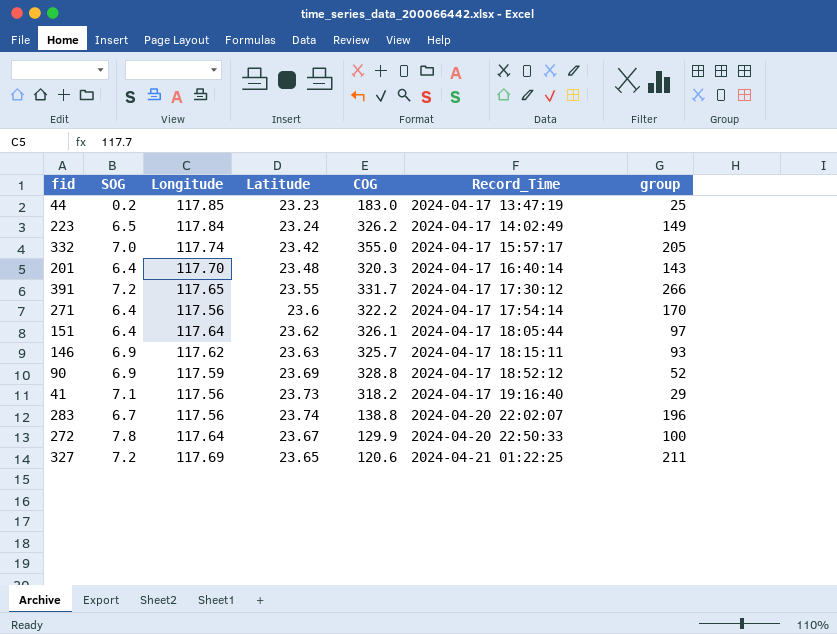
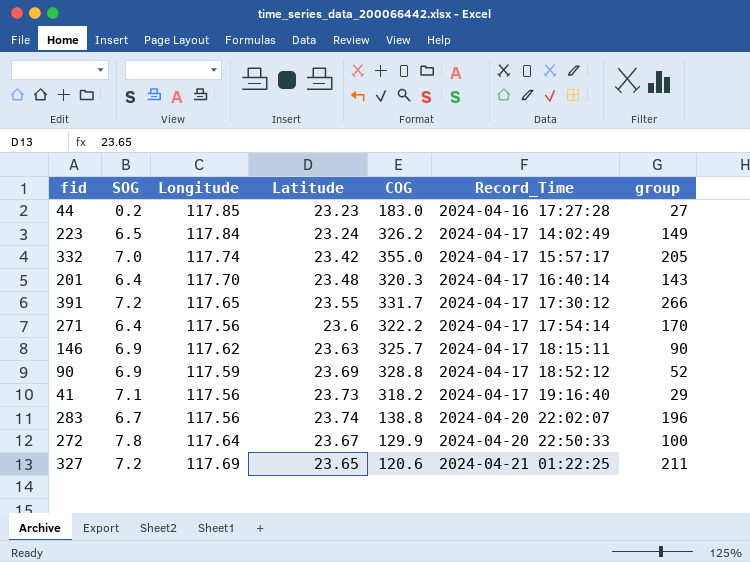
row 151: 6.4 | 117.64 | 23.62 | 326.1 | 2024-04-17 18:05:44 | 97 -> none
44 | Record_Time: 2024-04-17 13:47:19 -> 2024-04-16 17:27:28
44 | group: 25 -> 27
146 | group: 93 -> 90

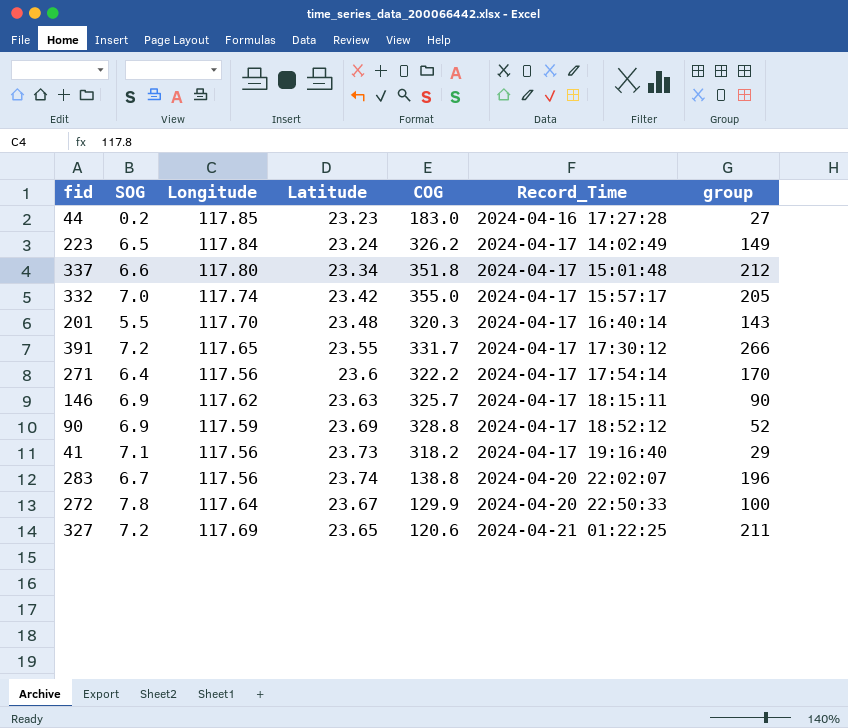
row 337: none -> 6.6 | 117.80 | 23.34 | 351.8 | 2024-04-17 15:01:48 | 212
201 | SOG: 6.4 -> 5.5

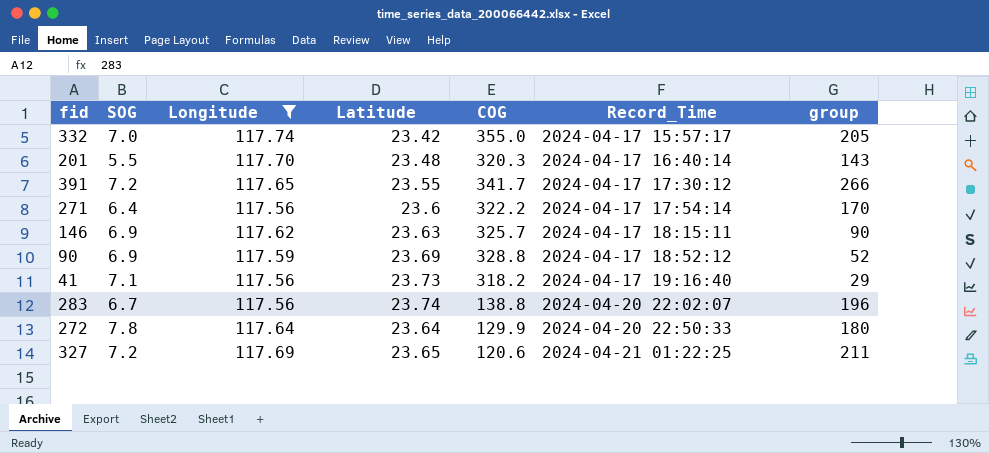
filter: none -> Longitude <= 117.74
391 | COG: 331.7 -> 341.7
272 | Latitude: 23.67 -> 23.64
272 | group: 100 -> 180

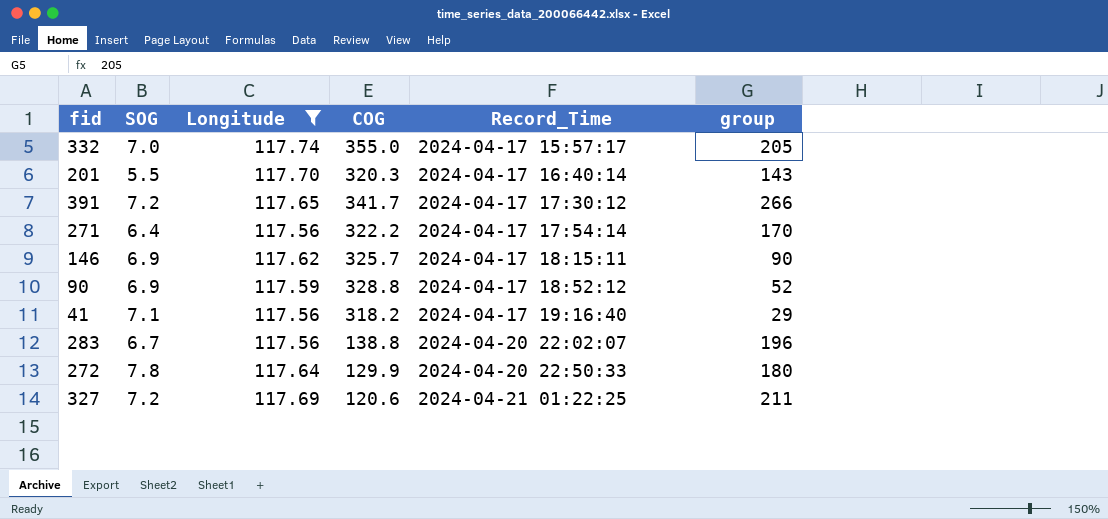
column Latitude | position: 4 -> none

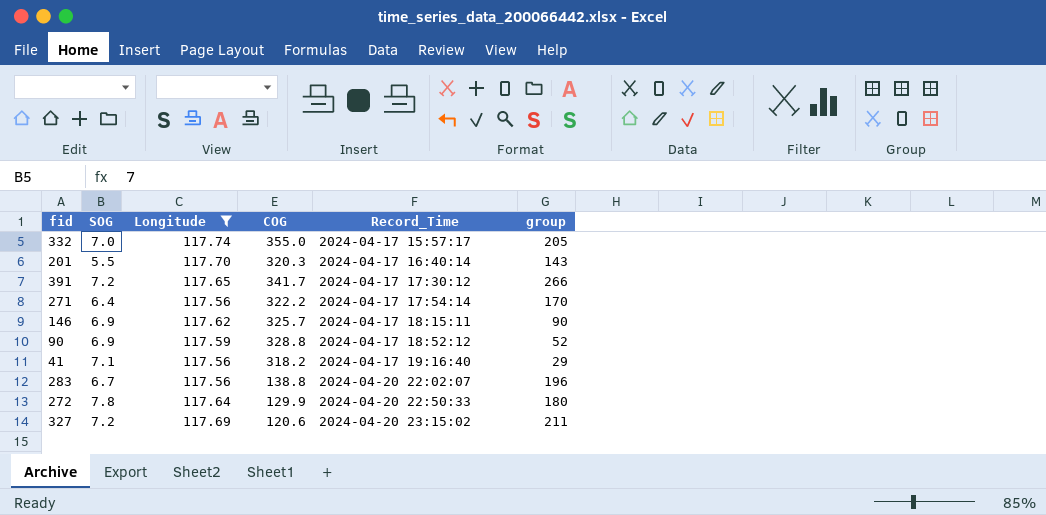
327 | Record_Time: 2024-04-21 01:22:25 -> 2024-04-20 23:15:02

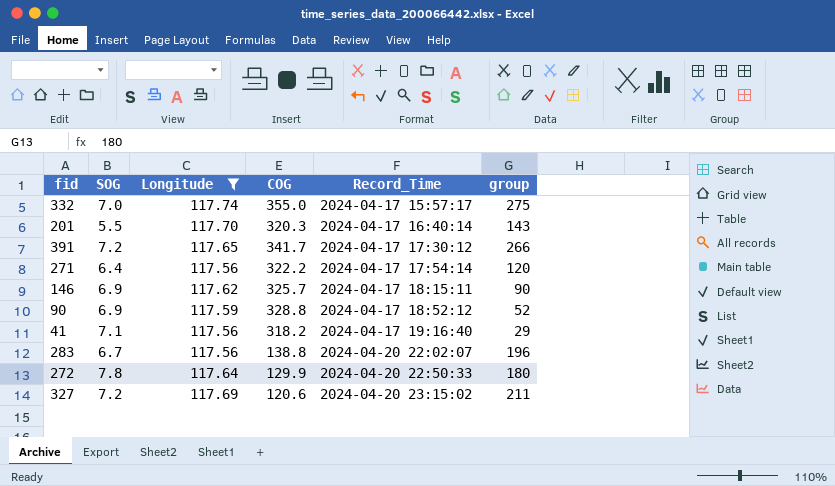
332 | group: 205 -> 275
271 | group: 170 -> 120

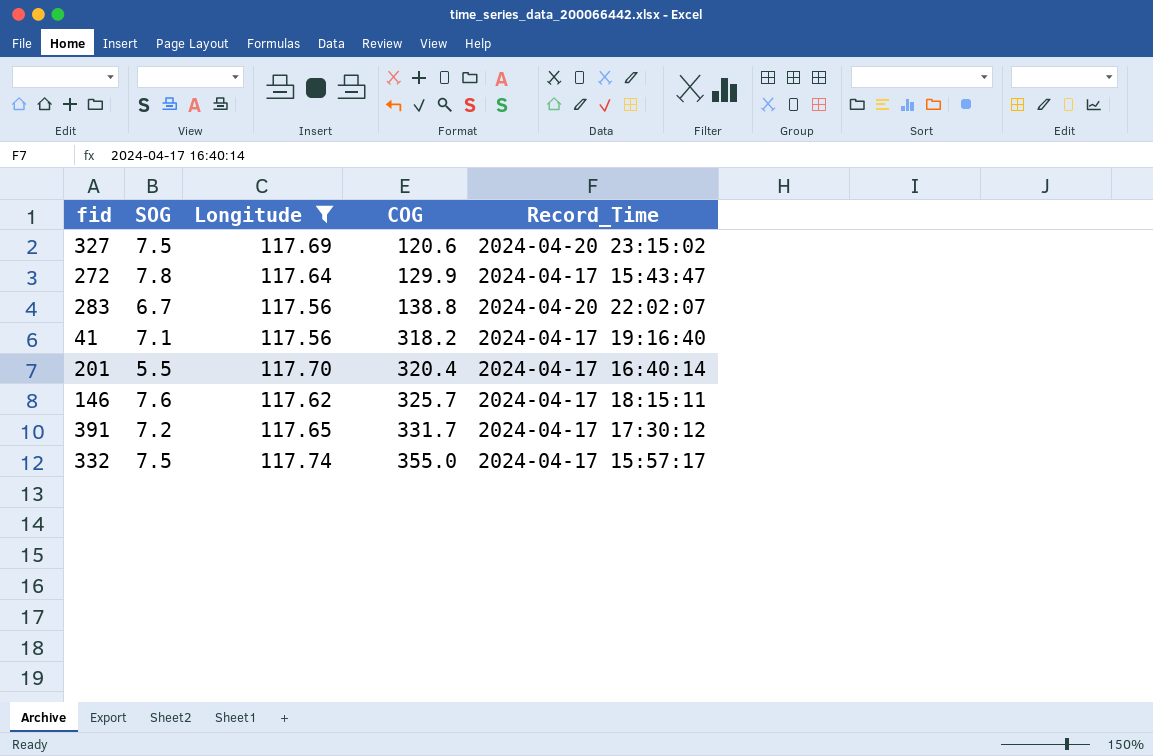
row order: Record_Time ascending -> COG ascending
column group | position: 6 -> none
row 271: 6.4 | 117.56 | 322.2 | 2024-04-17 17:54:14 | 120 -> none
row 90: 6.9 | 117.59 | 328.8 | 2024-04-17 18:52:12 | 52 -> none
327 | SOG: 7.2 -> 7.5
272 | Record_Time: 2024-04-20 22:50:33 -> 2024-04-17 15:43:47
201 | COG: 320.3 -> 320.4
146 | SOG: 6.9 -> 7.6
391 | COG: 341.7 -> 331.7
332 | SOG: 7.0 -> 7.5

